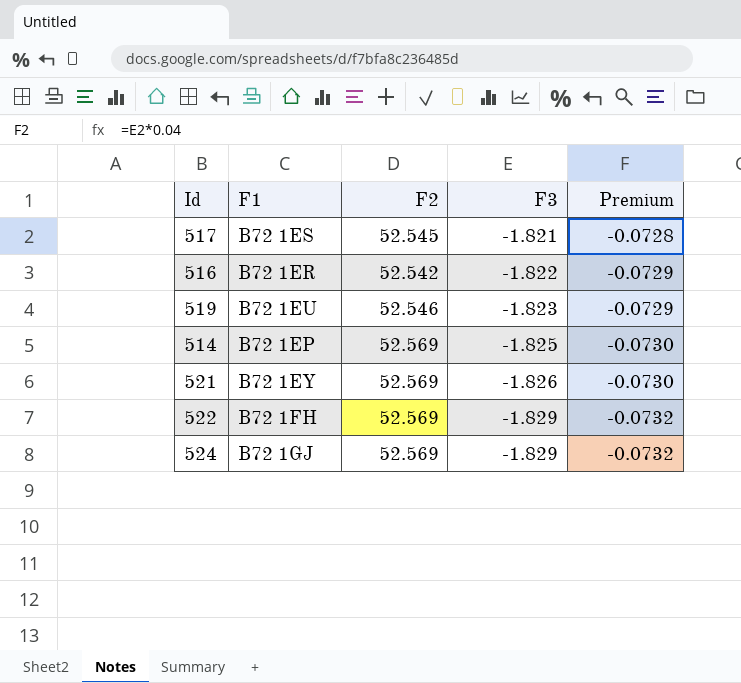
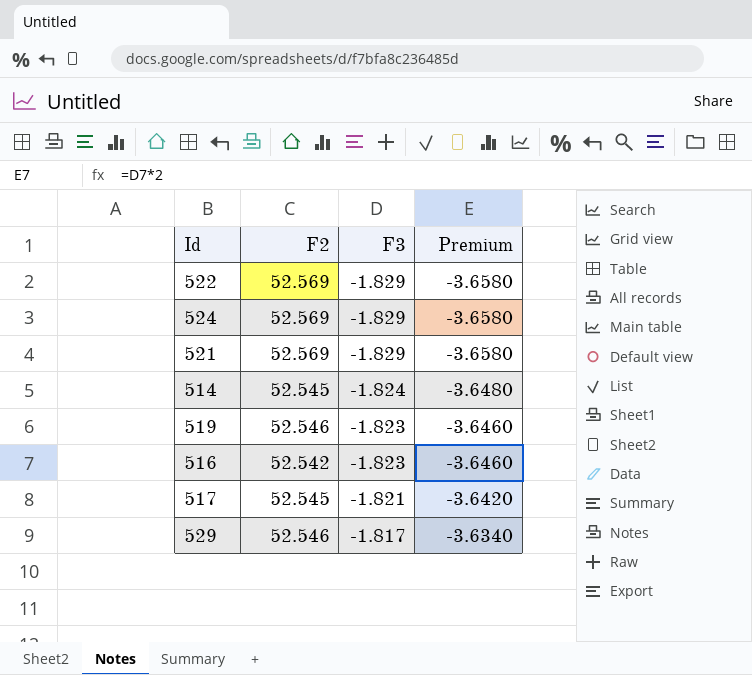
row order: F3 descending -> F3 ascending
column F1 | position: 2 -> none
column Premium | formula: [F3] * 0.04 -> [F3] * 2
521 | F3: -1.826 -> -1.829
514 | F2: 52.569 -> 52.545
514 | F3: -1.825 -> -1.824
516 | F3: -1.822 -> -1.823
row 529: none -> 52.546 | -1.817 | -3.6340

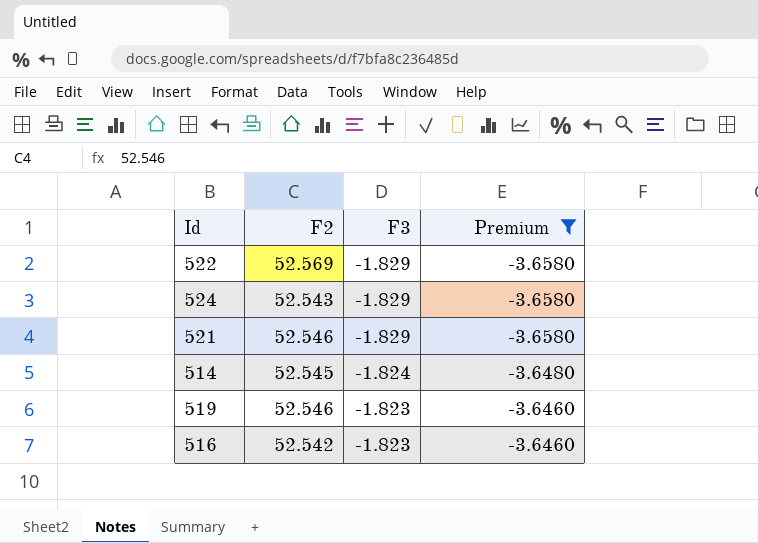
filter: none -> Premium <= -3.6460
524 | F2: 52.569 -> 52.543
521 | F2: 52.569 -> 52.546

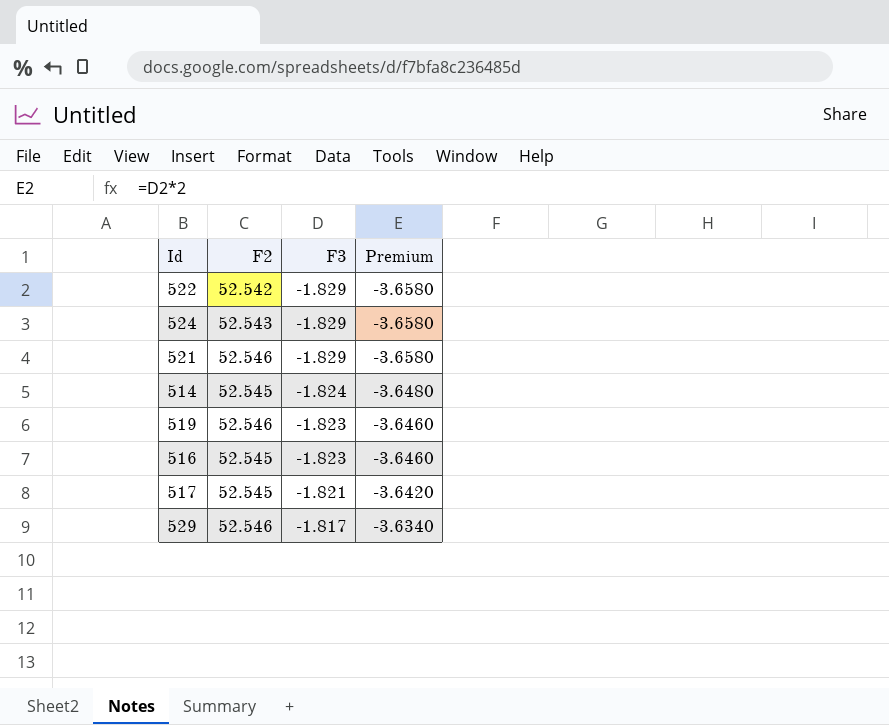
filter: Premium <= -3.6460 -> none
522 | F2: 52.569 -> 52.542
516 | F2: 52.542 -> 52.545

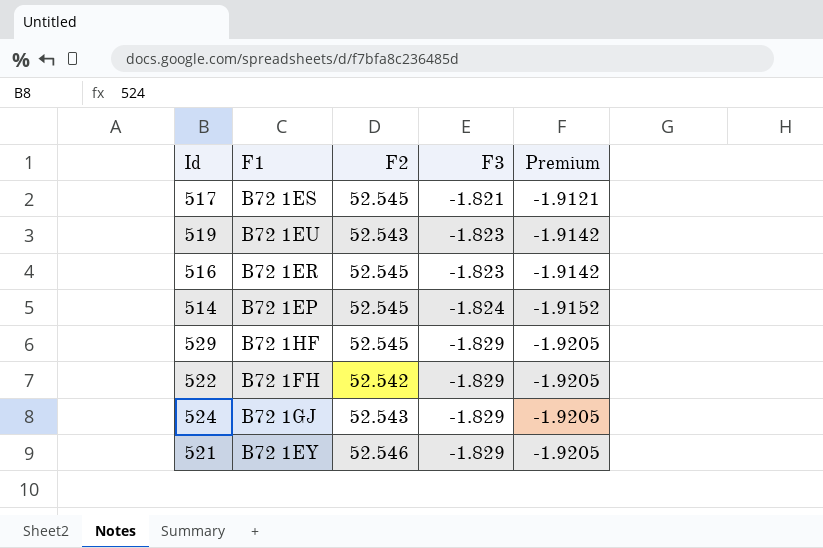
row order: F3 ascending -> F3 descending
column F1 | position: none -> 2
column Premium | formula: [F3] * 2 -> [F3] * 1.05
519 | F2: 52.546 -> 52.543
529 | F2: 52.546 -> 52.545
529 | F3: -1.817 -> -1.829

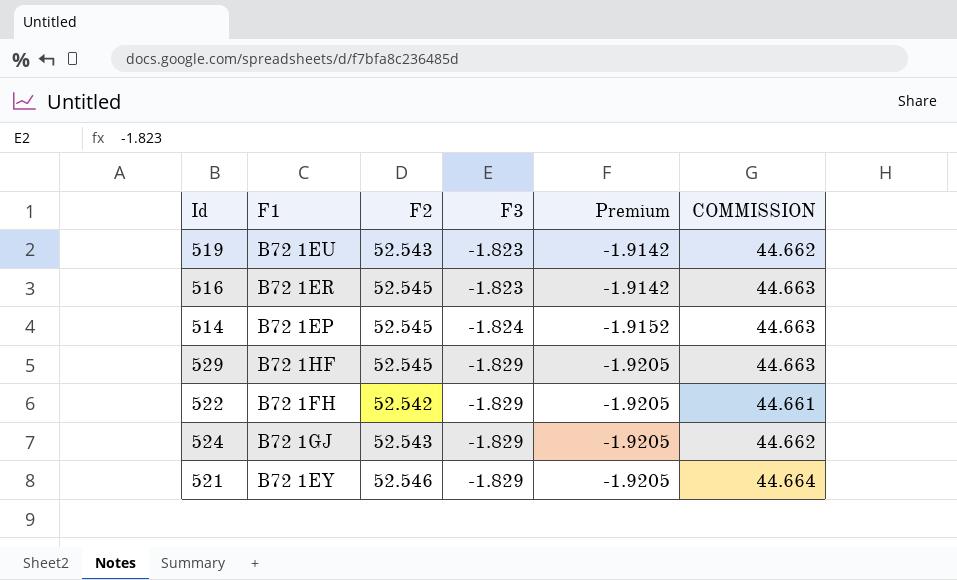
column COMMISSION | formula: none -> [F2] * 0.85
row 517: B72 1ES | 52.545 | -1.821 | -1.9121 -> none

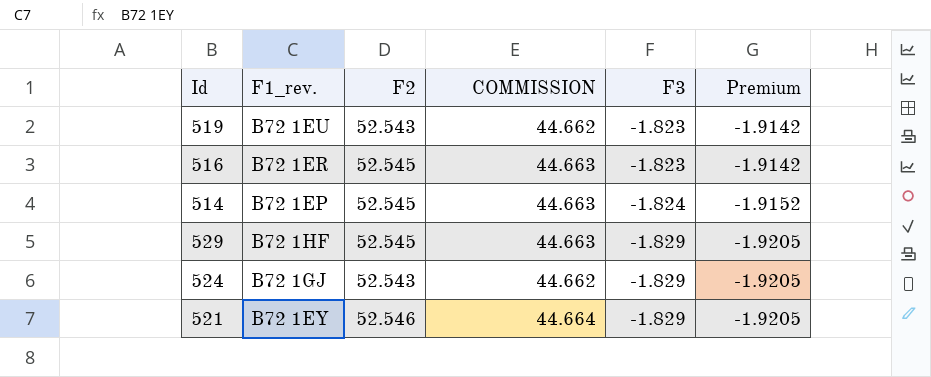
column name: F1 -> F1_rev.
column COMMISSION | position: 6 -> 4
row 522: B72 1FH | 52.542 | -1.829 | -1.9205 | 44.661 -> none

